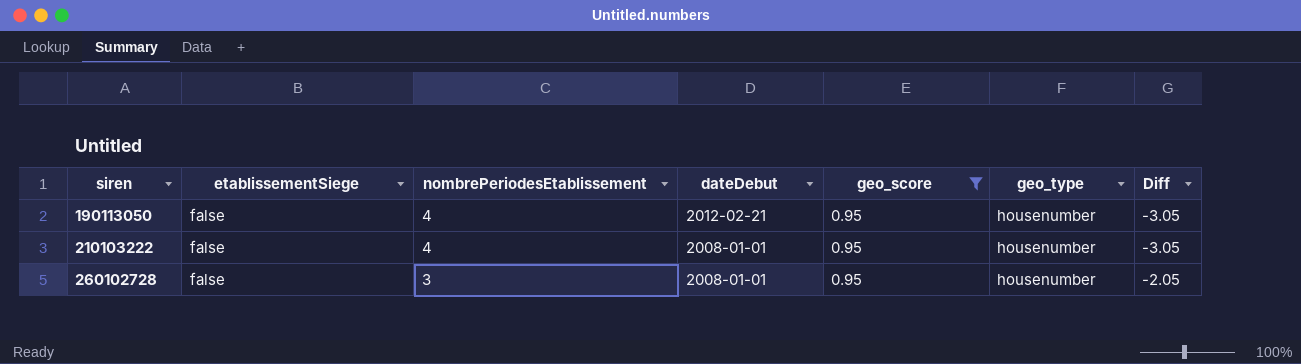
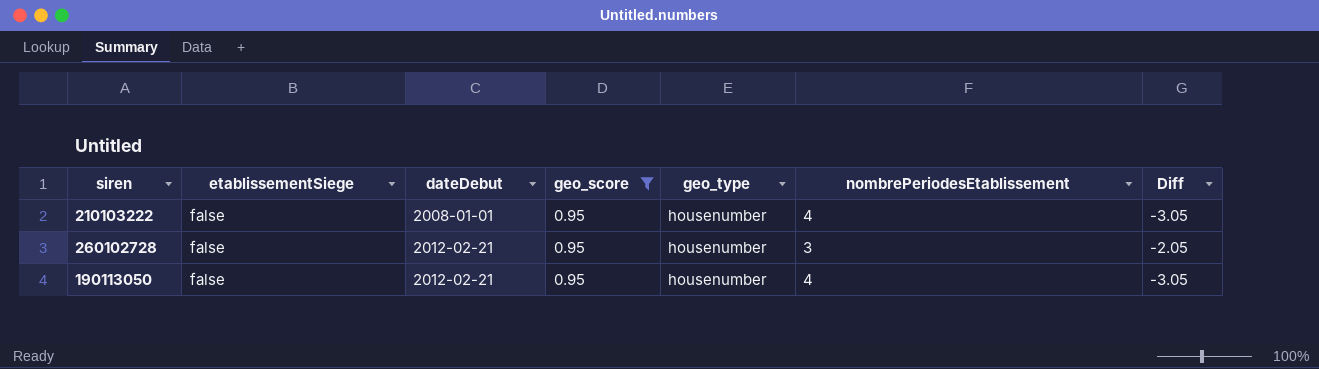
row order: siren ascending -> dateDebut ascending
column nombrePeriodesEtablissement | position: 3 -> 6
260102728 | dateDebut: 2008-01-01 -> 2012-02-21

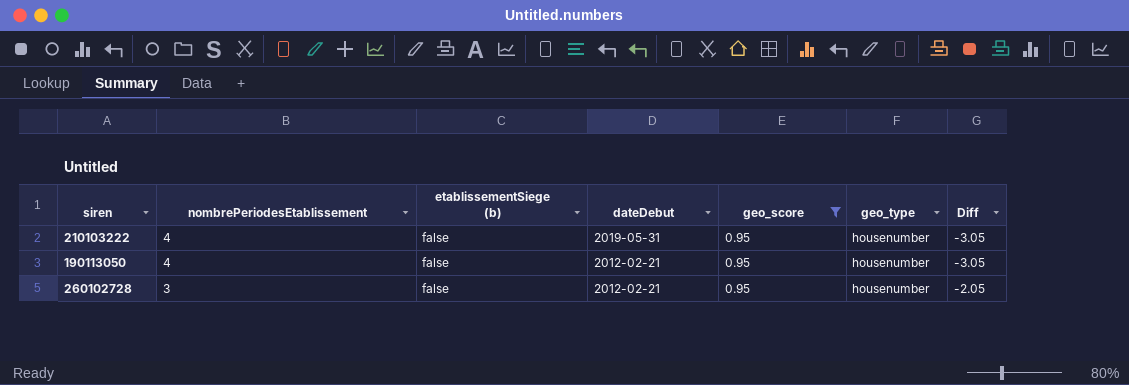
row order: dateDebut ascending -> nombrePeriodesEtablissement descending
column nombrePeriodesEtablissement | position: 6 -> 2
column name: etablissementSiege -> etablissementSiege (b)
210103222 | dateDebut: 2008-01-01 -> 2019-05-31

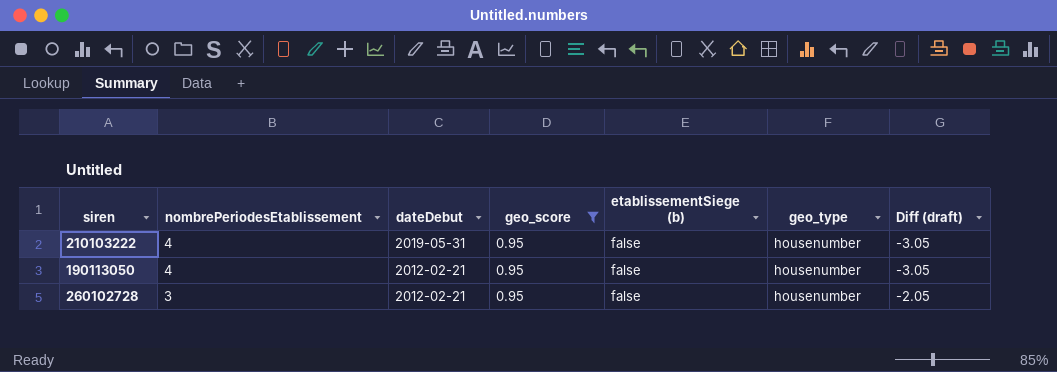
column etablissementSiege (b) | position: 3 -> 5
column name: Diff -> Diff (draft)

